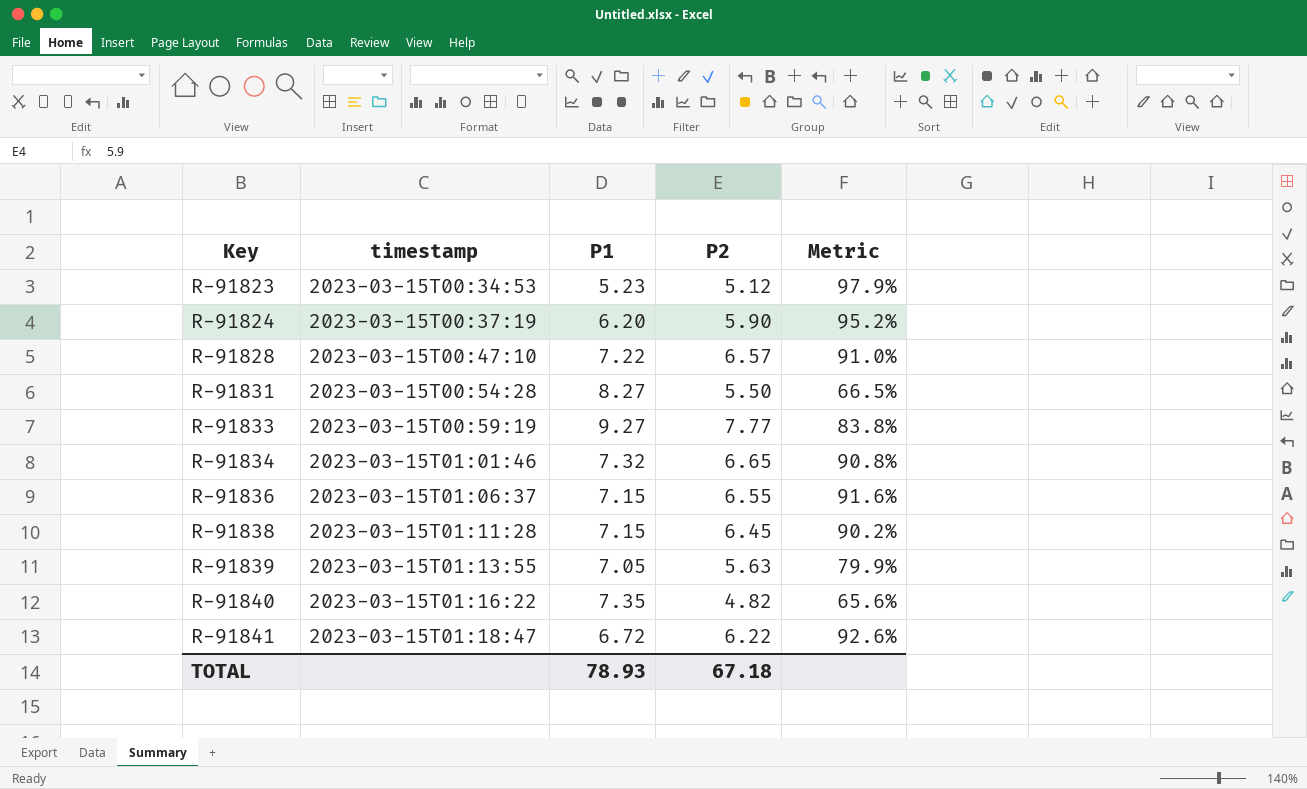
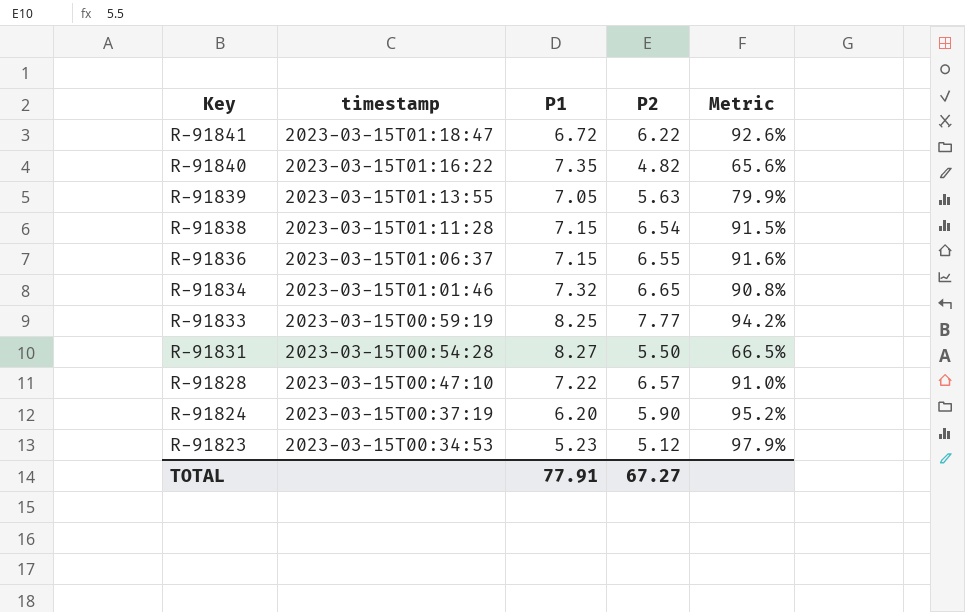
row order: Key ascending -> Key descending
R-91838 | P2: 6.45 -> 6.54
R-91838 | Metric: 90.2% -> 91.5%
R-91833 | P1: 9.27 -> 8.25
R-91833 | Metric: 83.8% -> 94.2%
TOTAL | P1: 78.93 -> 77.91
TOTAL | P2: 67.18 -> 67.27

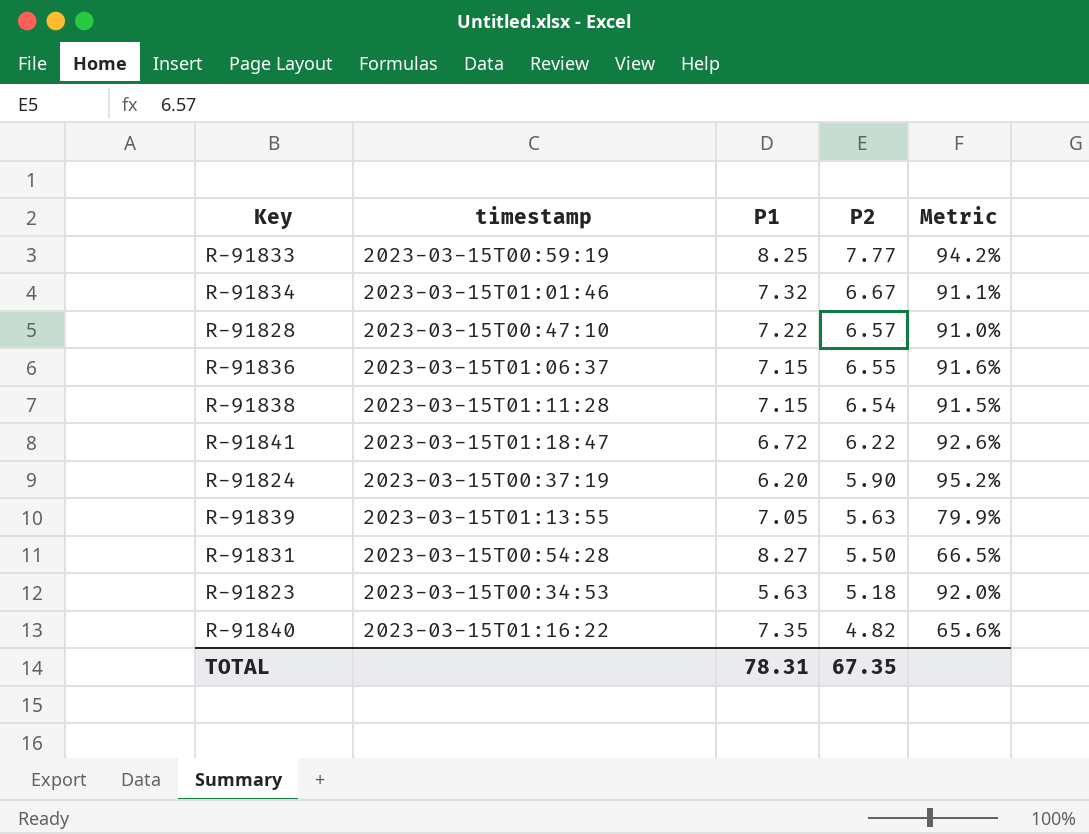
row order: Key descending -> P2 descending
R-91834 | P2: 6.65 -> 6.67
R-91834 | Metric: 90.8% -> 91.1%
R-91823 | P1: 5.23 -> 5.63
R-91823 | P2: 5.12 -> 5.18
R-91823 | Metric: 97.9% -> 92.0%
TOTAL | P1: 77.91 -> 78.31
TOTAL | P2: 67.27 -> 67.35

